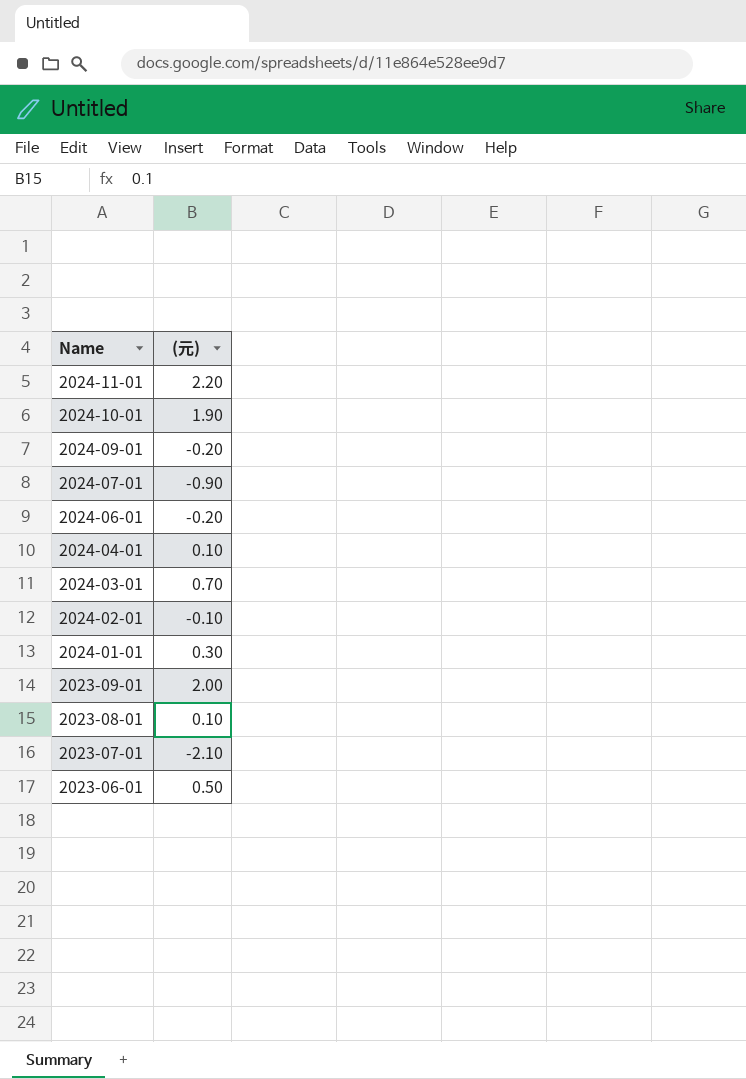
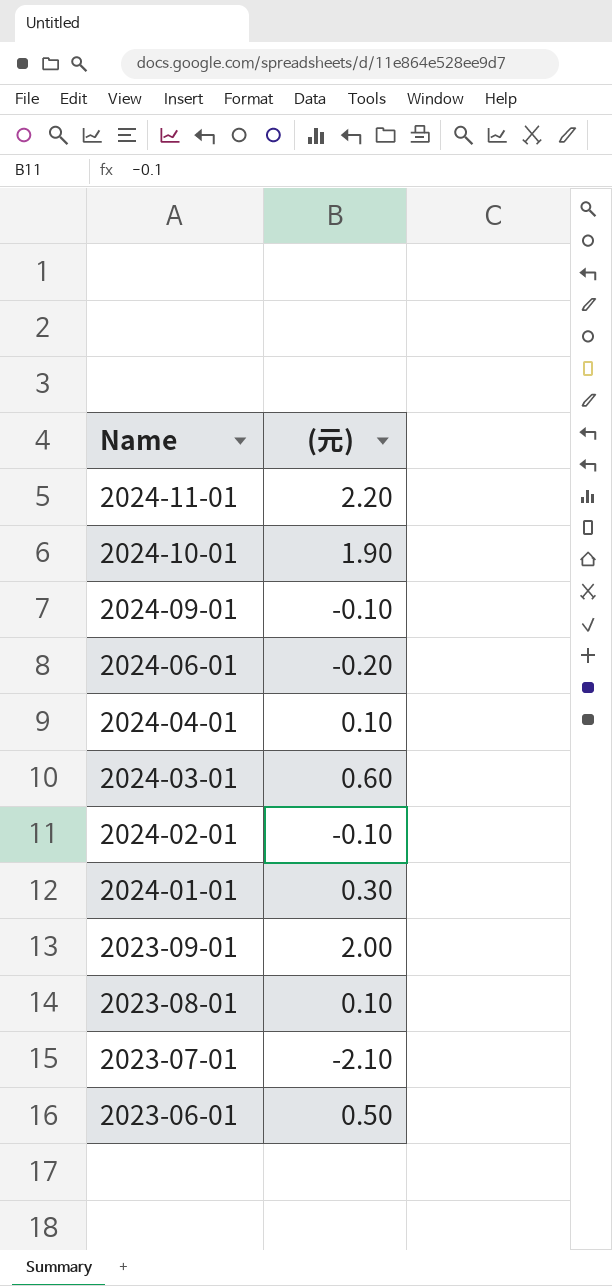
row 2024-07-01: -0.90 -> none
2024-09-01 | (元): -0.20 -> -0.10
2024-03-01 | (元): 0.70 -> 0.60

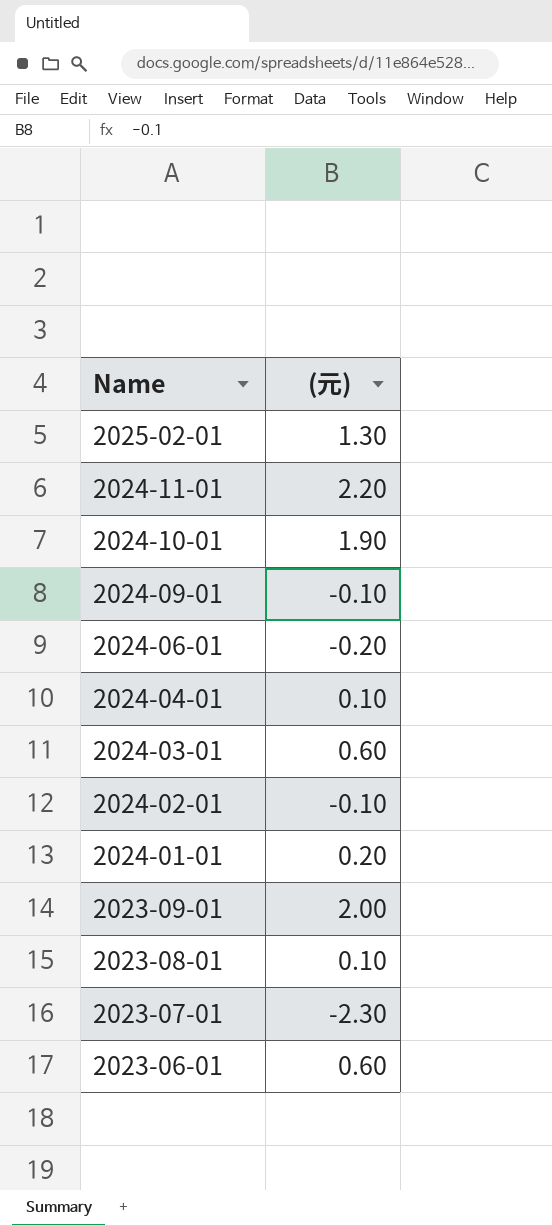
row 2025-02-01: none -> 1.30
2024-01-01 | (元): 0.30 -> 0.20
2023-07-01 | (元): -2.10 -> -2.30
2023-06-01 | (元): 0.50 -> 0.60

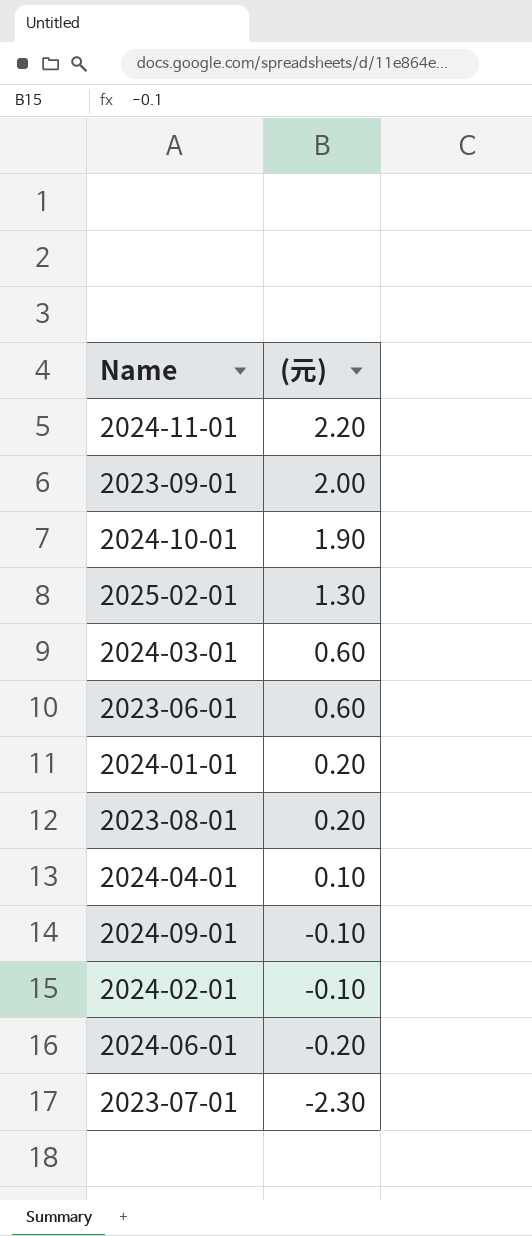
row order: Name descending -> (元) descending
2023-08-01 | (元): 0.10 -> 0.20

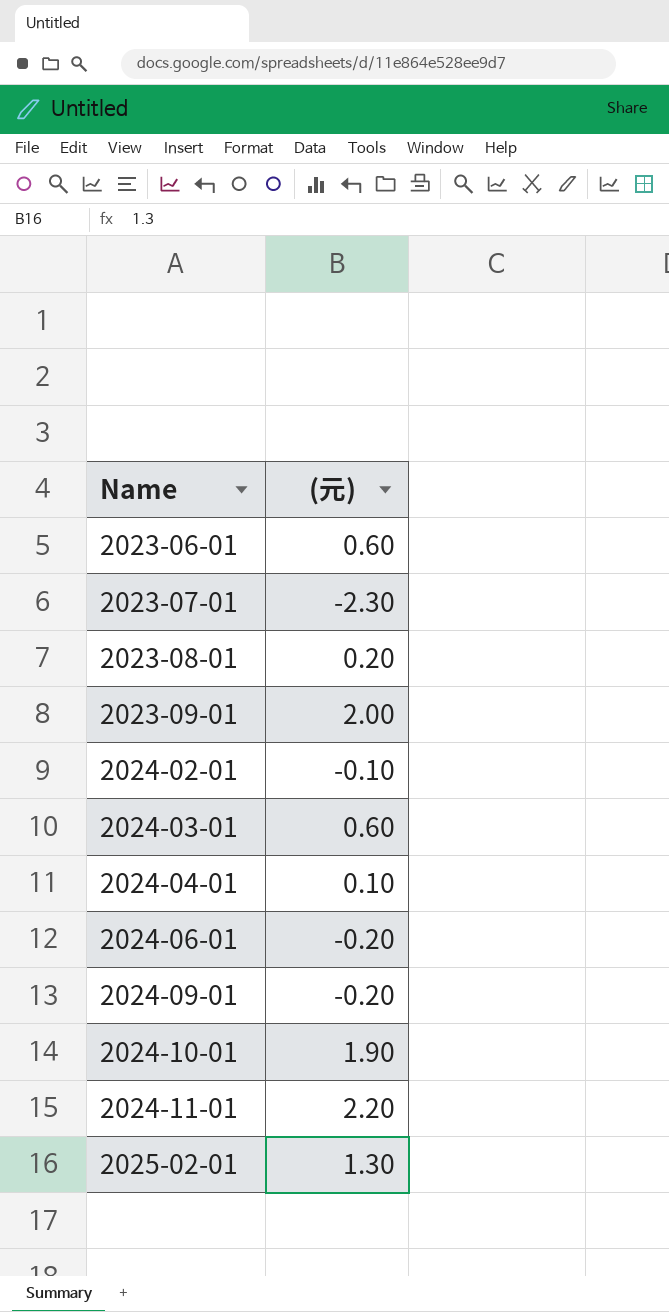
row order: (元) descending -> Name ascending
row 2024-01-01: 0.20 -> none
2024-09-01 | (元): -0.10 -> -0.20

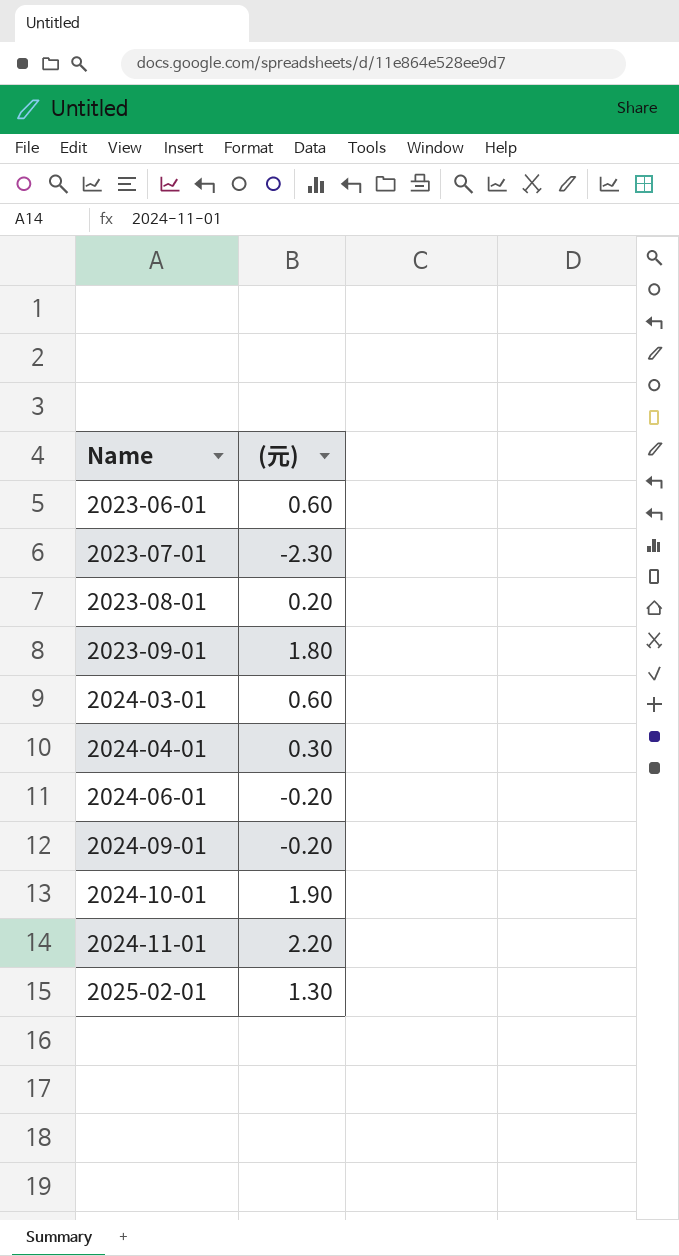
row 2024-02-01: -0.10 -> none
2023-09-01 | (元): 2.00 -> 1.80
2024-04-01 | (元): 0.10 -> 0.30

